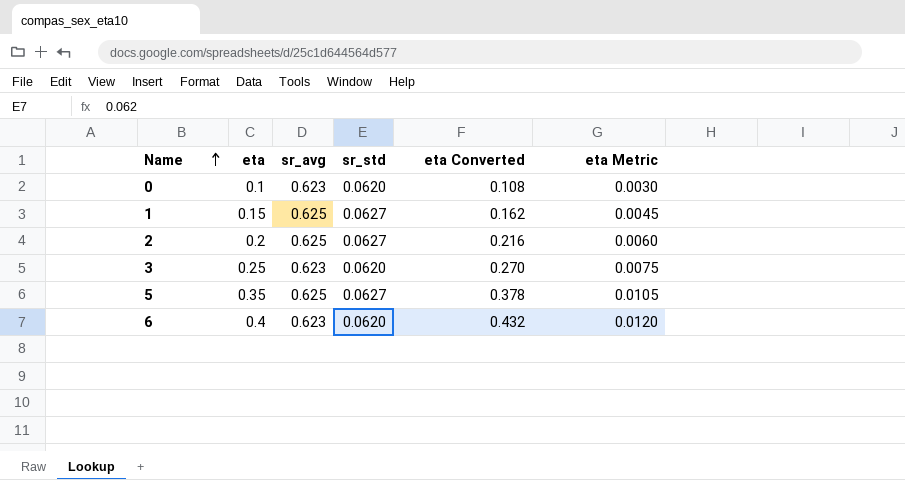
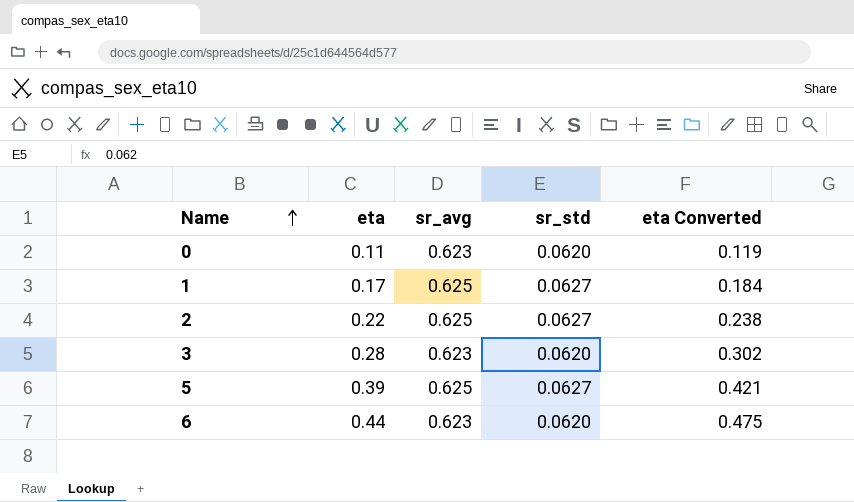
column eta Metric | formula: [eta] * 0.03 -> none
0 | eta: 0.1 -> 0.11
0 | eta Converted: 0.108 -> 0.119
1 | eta: 0.15 -> 0.17
1 | eta Converted: 0.162 -> 0.184
2 | eta: 0.2 -> 0.22
2 | eta Converted: 0.216 -> 0.238
3 | eta: 0.25 -> 0.28
3 | eta Converted: 0.270 -> 0.302
5 | eta: 0.35 -> 0.39
5 | eta Converted: 0.378 -> 0.421
6 | eta: 0.4 -> 0.44
6 | eta Converted: 0.432 -> 0.475

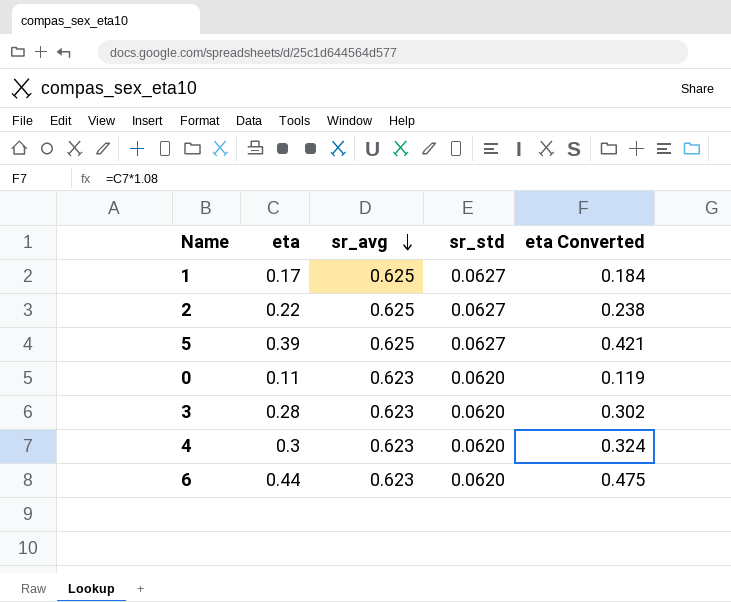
row order: Name ascending -> sr_avg descending
row 4: none -> 0.3 | 0.623 | 0.0620 | 0.324

